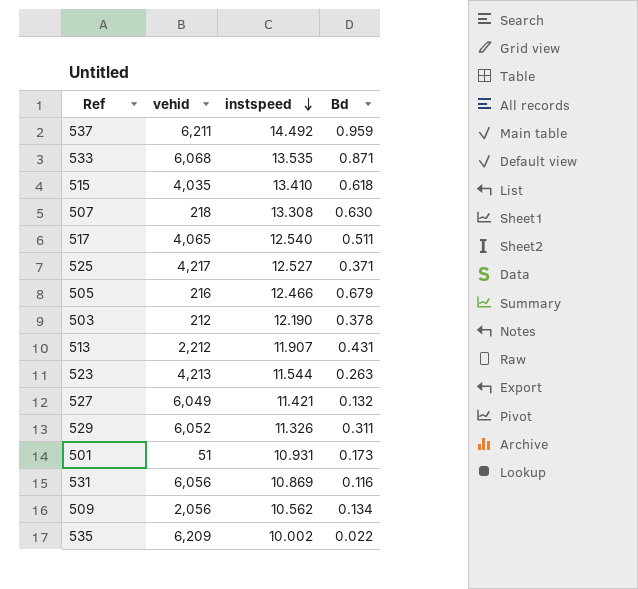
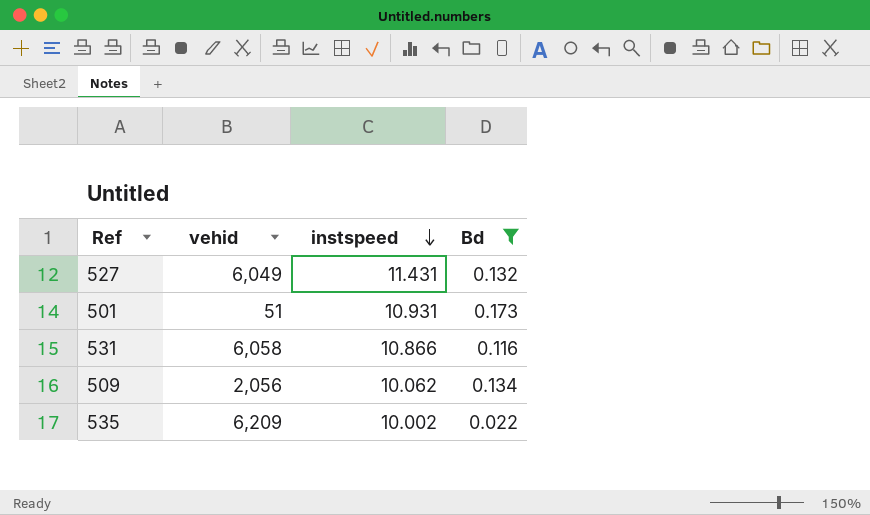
filter: none -> Bd <= 0.173
527 | instspeed: 11.421 -> 11.431
531 | vehid: 6,056 -> 6,058
531 | instspeed: 10.869 -> 10.866
509 | instspeed: 10.562 -> 10.062

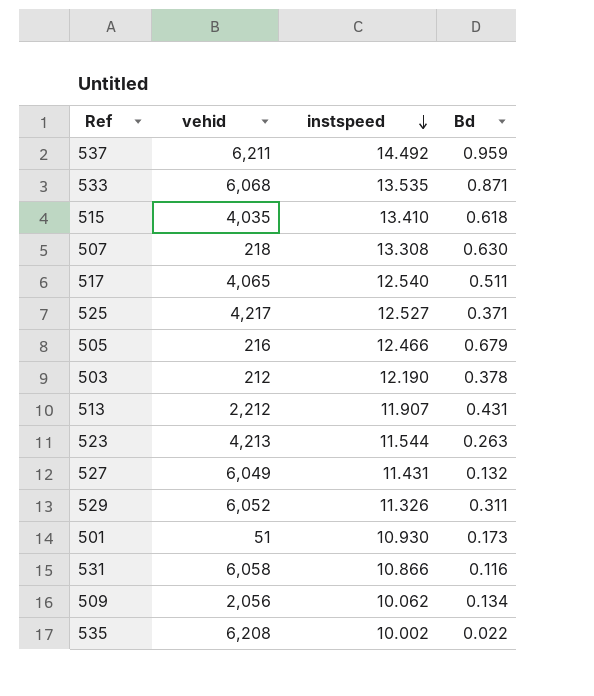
filter: Bd <= 0.173 -> none
501 | instspeed: 10.931 -> 10.930
535 | vehid: 6,209 -> 6,208

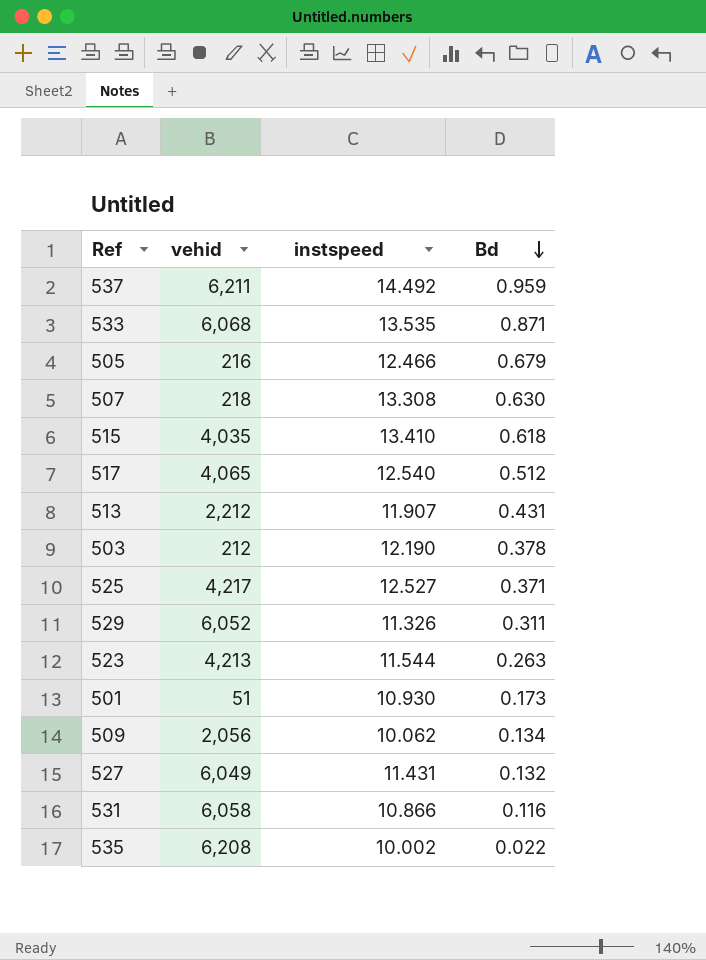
row order: instspeed descending -> Bd descending
517 | Bd: 0.511 -> 0.512

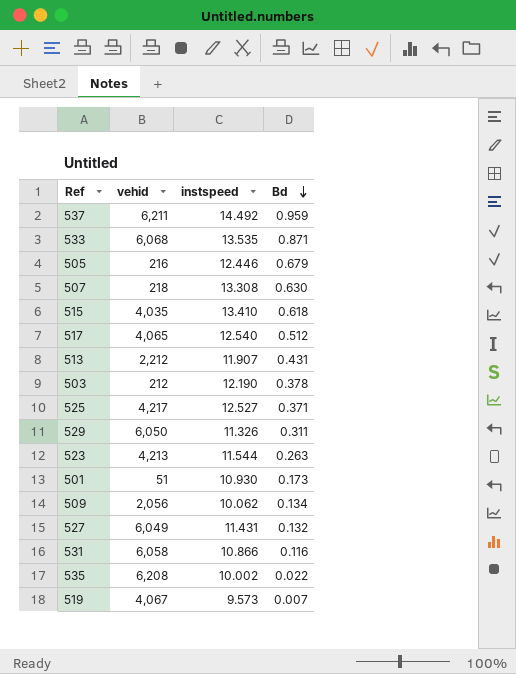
505 | instspeed: 12.466 -> 12.446
529 | vehid: 6,052 -> 6,050
row 519: none -> 4,067 | 9.573 | 0.007

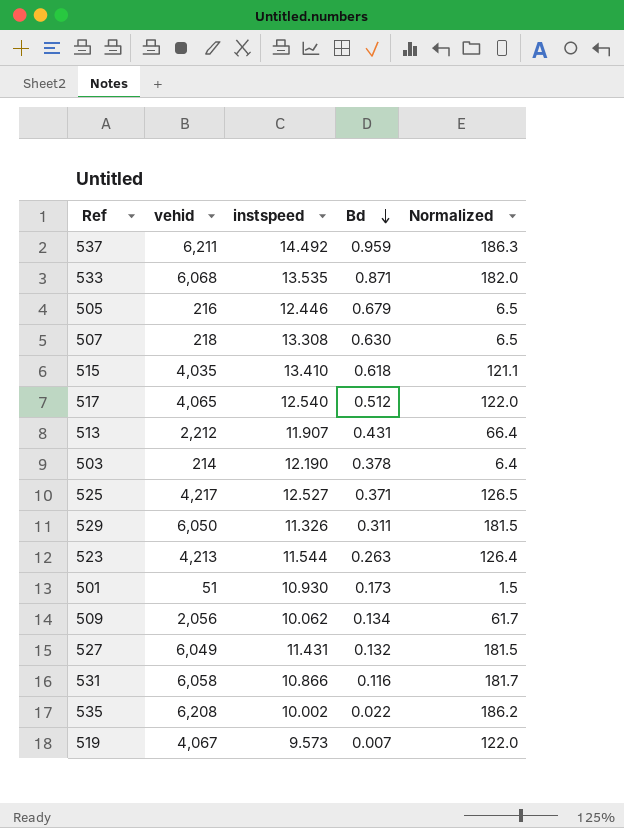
column Normalized | formula: none -> [vehid] * 0.03
503 | vehid: 212 -> 214

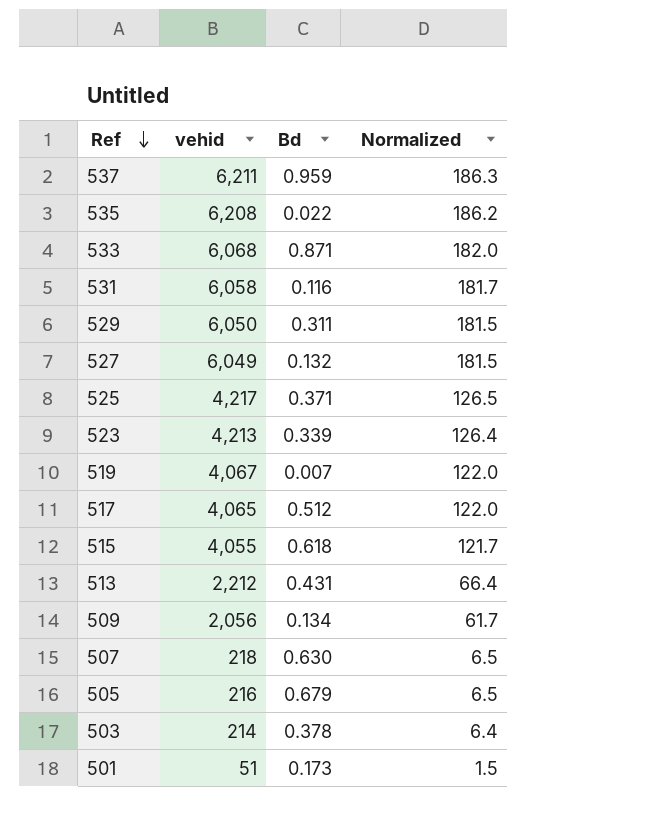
row order: Bd descending -> Ref descending
column instspeed | position: 3 -> none
523 | Bd: 0.263 -> 0.339
515 | vehid: 4,035 -> 4,055
515 | Normalized: 121.1 -> 121.7

